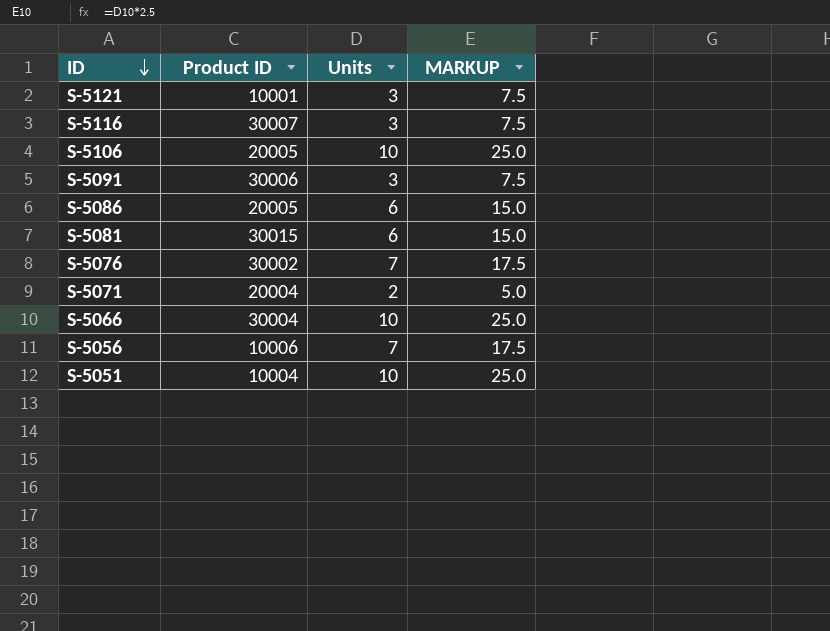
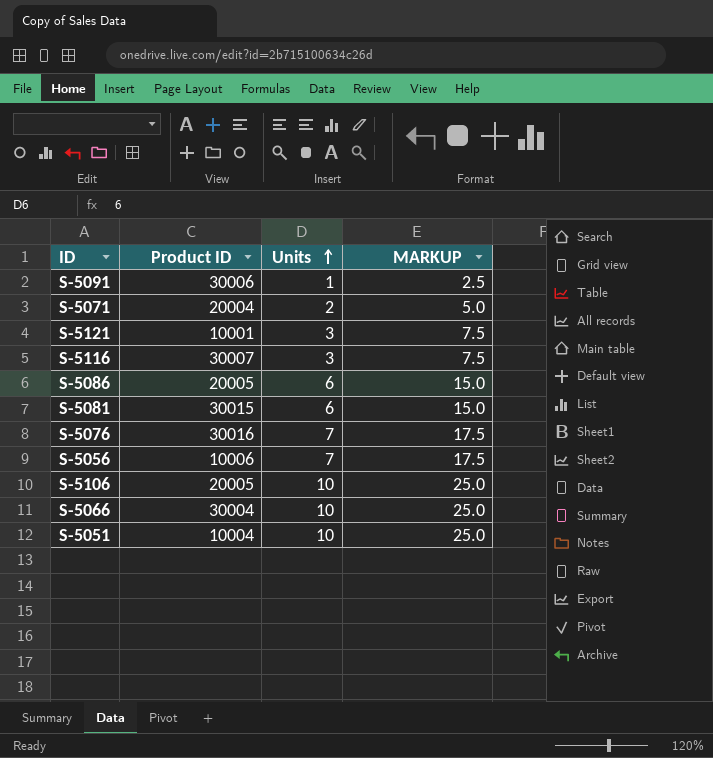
row order: ID descending -> Units ascending
S-5091 | Units: 3 -> 1
S-5091 | MARKUP: 7.5 -> 2.5
S-5076 | Product ID: 30002 -> 30016

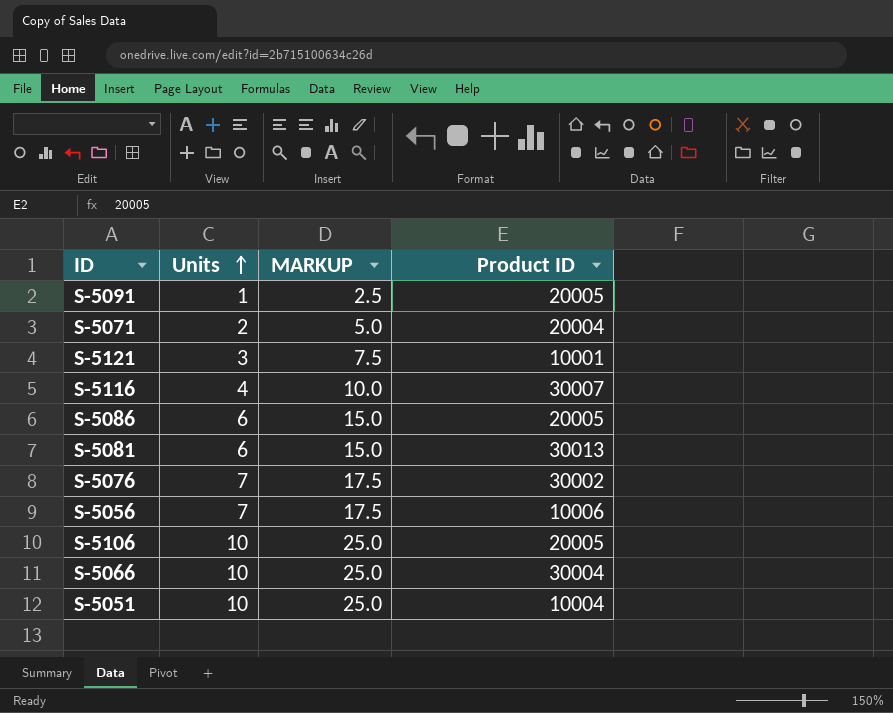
column Product ID | position: 2 -> 4
S-5091 | Product ID: 30006 -> 20005
S-5116 | Units: 3 -> 4
S-5116 | MARKUP: 7.5 -> 10.0
S-5081 | Product ID: 30015 -> 30013
S-5076 | Product ID: 30016 -> 30002

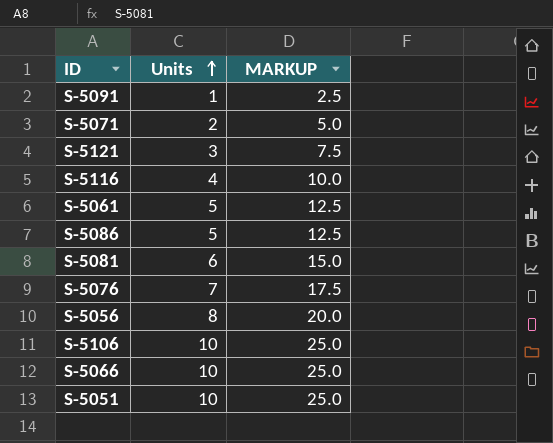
column Product ID | position: 4 -> none
row S-5061: none -> 5 | 12.5
S-5086 | Units: 6 -> 5
S-5086 | MARKUP: 15.0 -> 12.5
S-5056 | Units: 7 -> 8
S-5056 | MARKUP: 17.5 -> 20.0

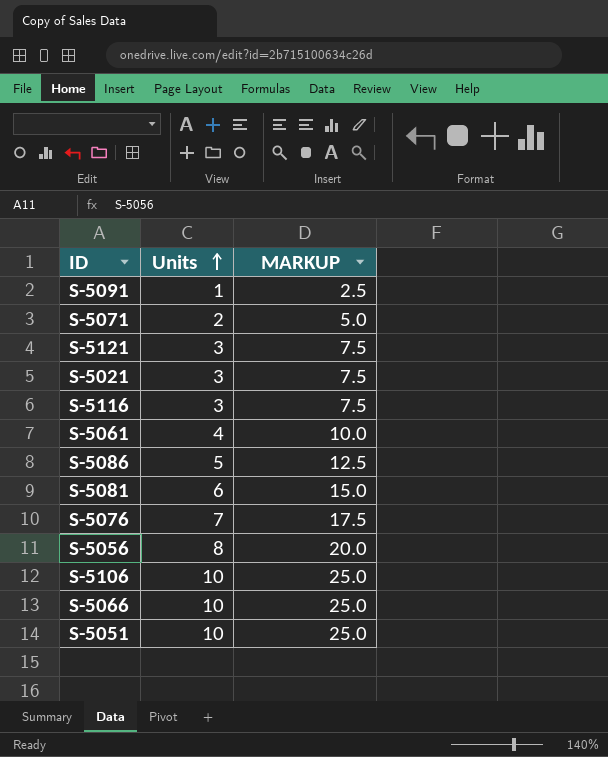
row S-5021: none -> 3 | 7.5
S-5116 | Units: 4 -> 3
S-5116 | MARKUP: 10.0 -> 7.5
S-5061 | Units: 5 -> 4
S-5061 | MARKUP: 12.5 -> 10.0

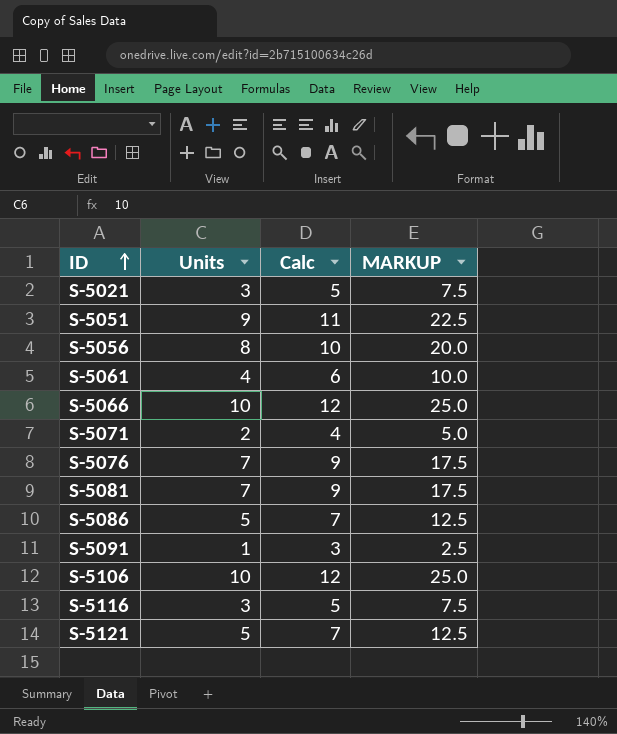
row order: Units ascending -> ID ascending
column Calc | formula: none -> [Units] + 2
S-5051 | Units: 10 -> 9
S-5051 | MARKUP: 25.0 -> 22.5
S-5081 | Units: 6 -> 7
S-5081 | MARKUP: 15.0 -> 17.5
S-5121 | Units: 3 -> 5
S-5121 | MARKUP: 7.5 -> 12.5

